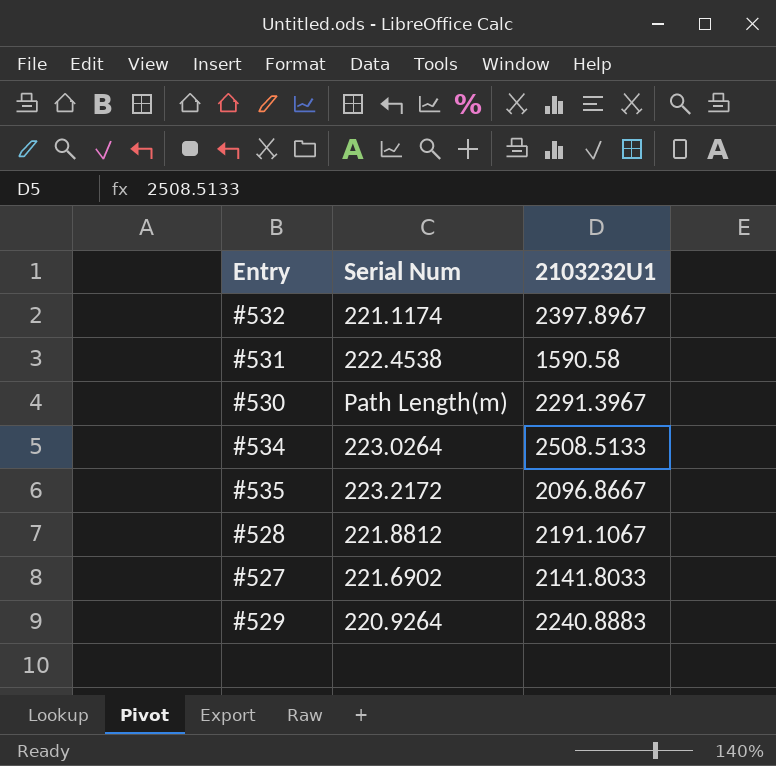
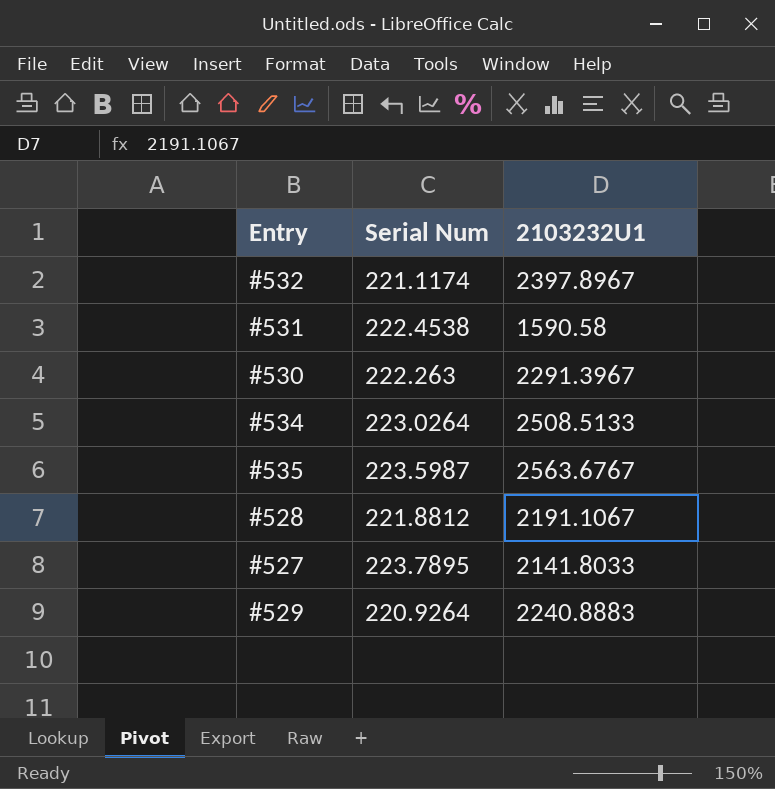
#530 | Serial Num: Path Length(m) -> 222.263
#535 | Serial Num: 223.2172 -> 223.5987
#535 | 2103232U1: 2096.8667 -> 2563.6767
#527 | Serial Num: 221.6902 -> 223.7895

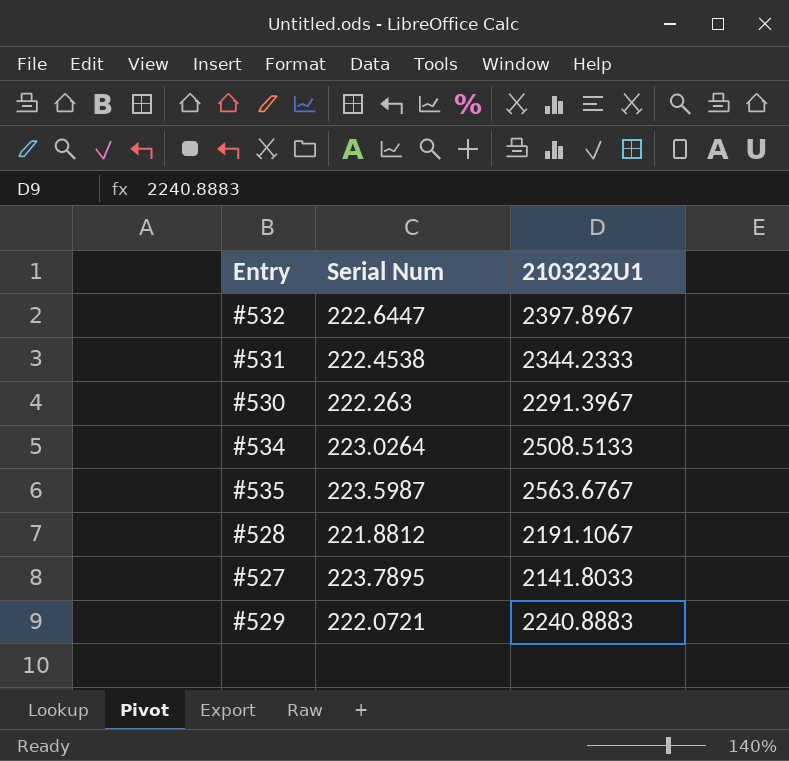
#532 | Serial Num: 221.1174 -> 222.6447
#531 | 2103232U1: 1590.58 -> 2344.2333
#529 | Serial Num: 220.9264 -> 222.0721

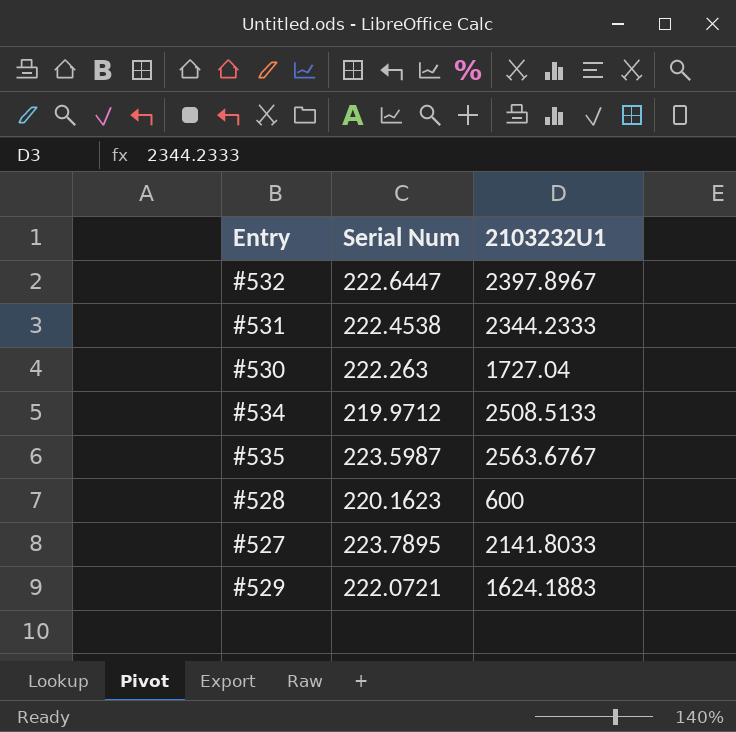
#530 | 2103232U1: 2291.3967 -> 1727.04
#534 | Serial Num: 223.0264 -> 219.9712
#528 | Serial Num: 221.8812 -> 220.1623
#528 | 2103232U1: 2191.1067 -> 600
#529 | 2103232U1: 2240.8883 -> 1624.1883

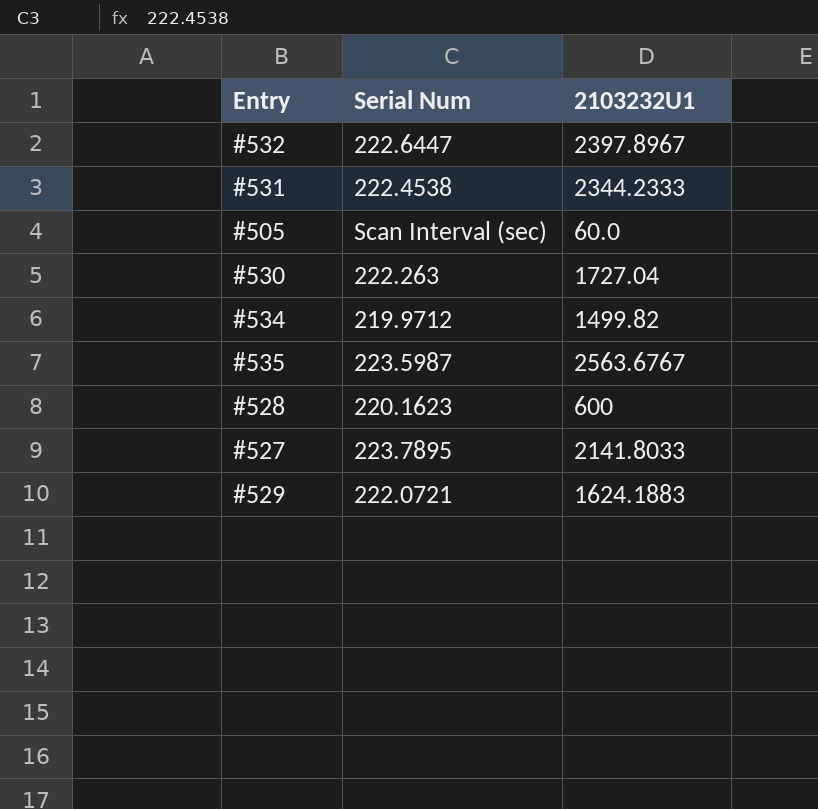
row #505: none -> Scan Interval (sec) | 60.0
#534 | 2103232U1: 2508.5133 -> 1499.82

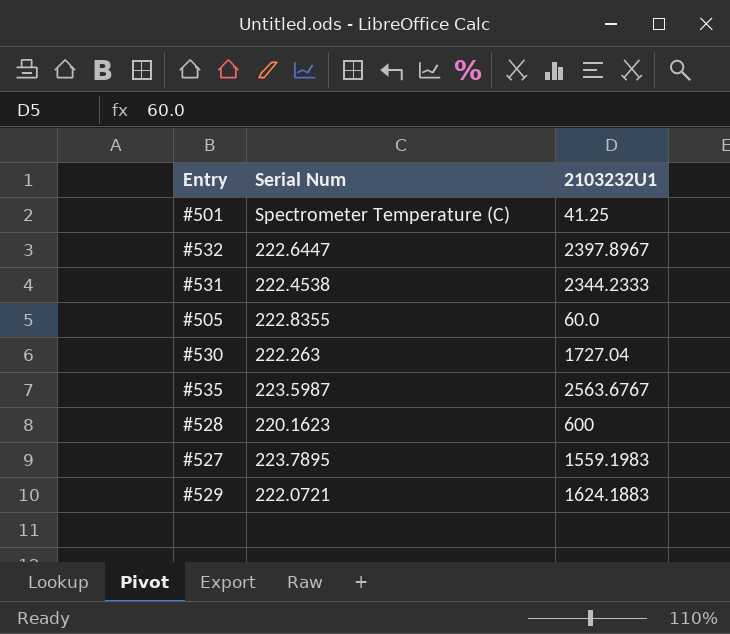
row #534: 219.9712 | 1499.82 -> none
row #501: none -> Spectrometer Temperature (C) | 41.25
#505 | Serial Num: Scan Interval (sec) -> 222.8355
#527 | 2103232U1: 2141.8033 -> 1559.1983

